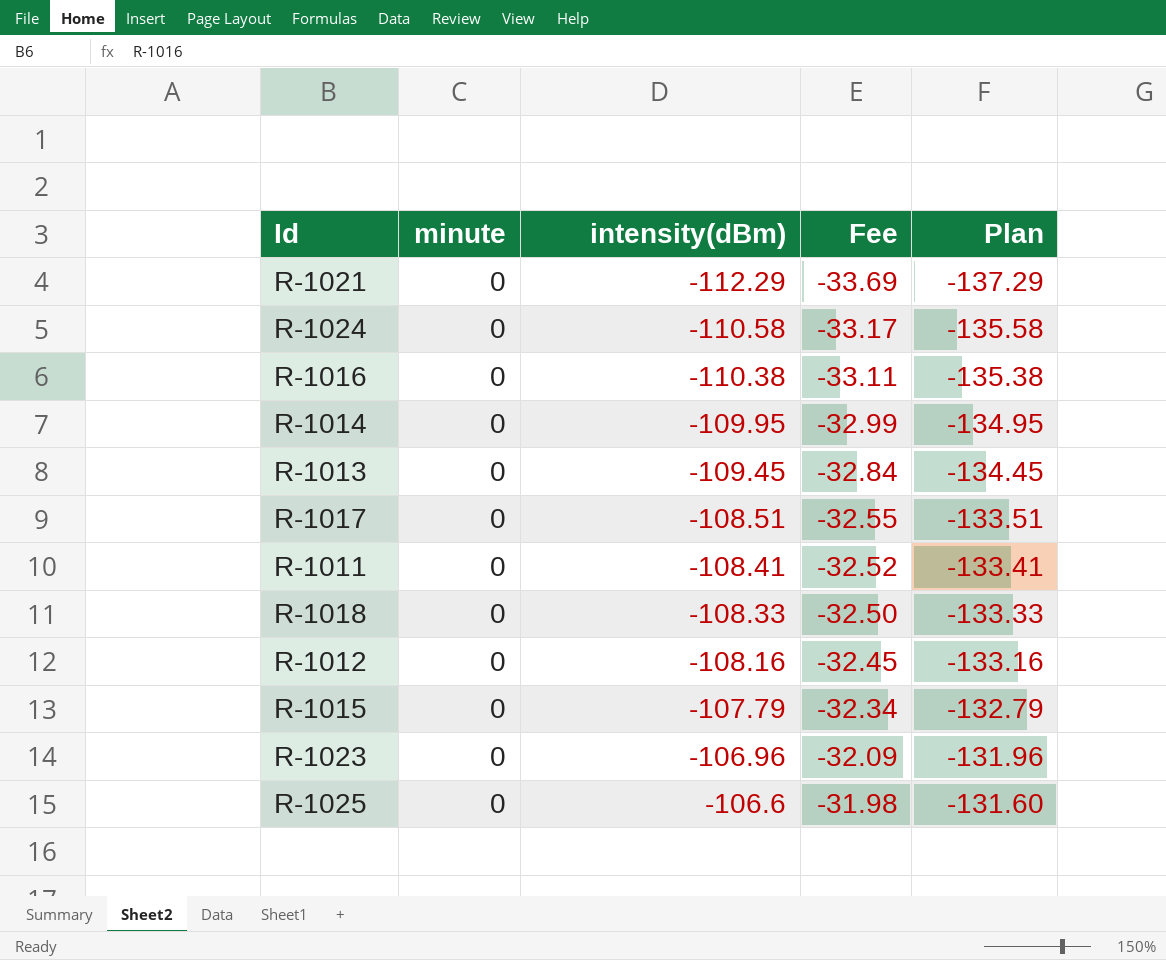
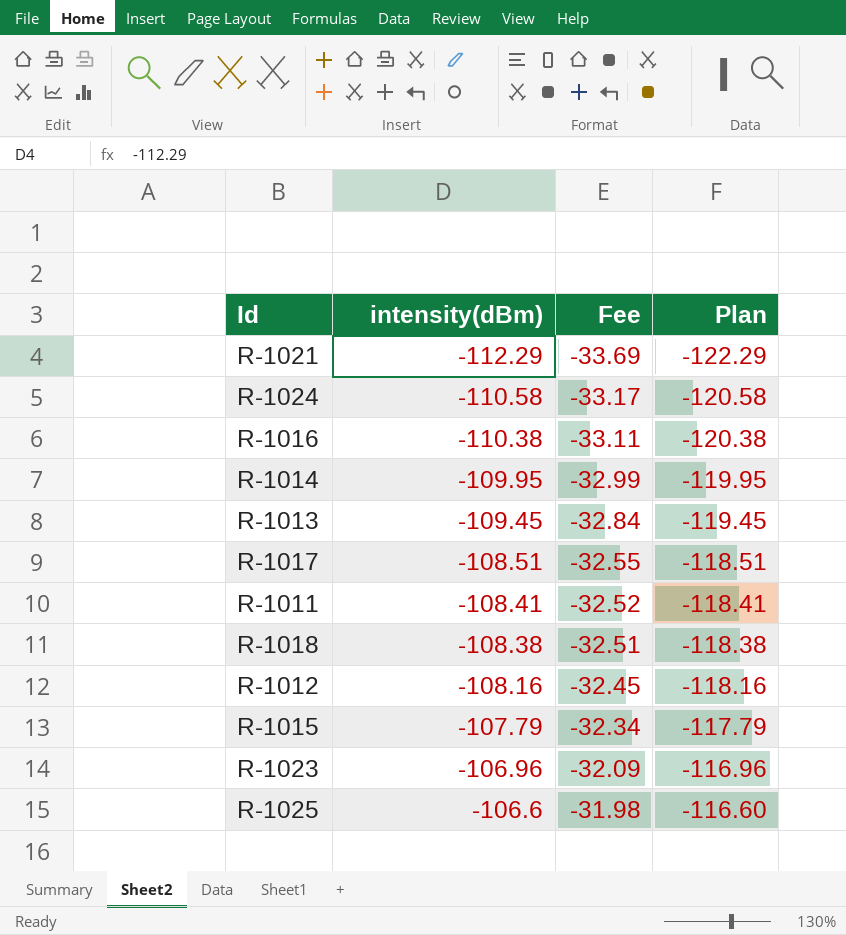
column minute | position: 2 -> none
column Plan | formula: [intensity(dBm)] - 25 -> [intensity(dBm)] - 10
R-1018 | intensity(dBm): -108.33 -> -108.38
R-1018 | Fee: -32.50 -> -32.51

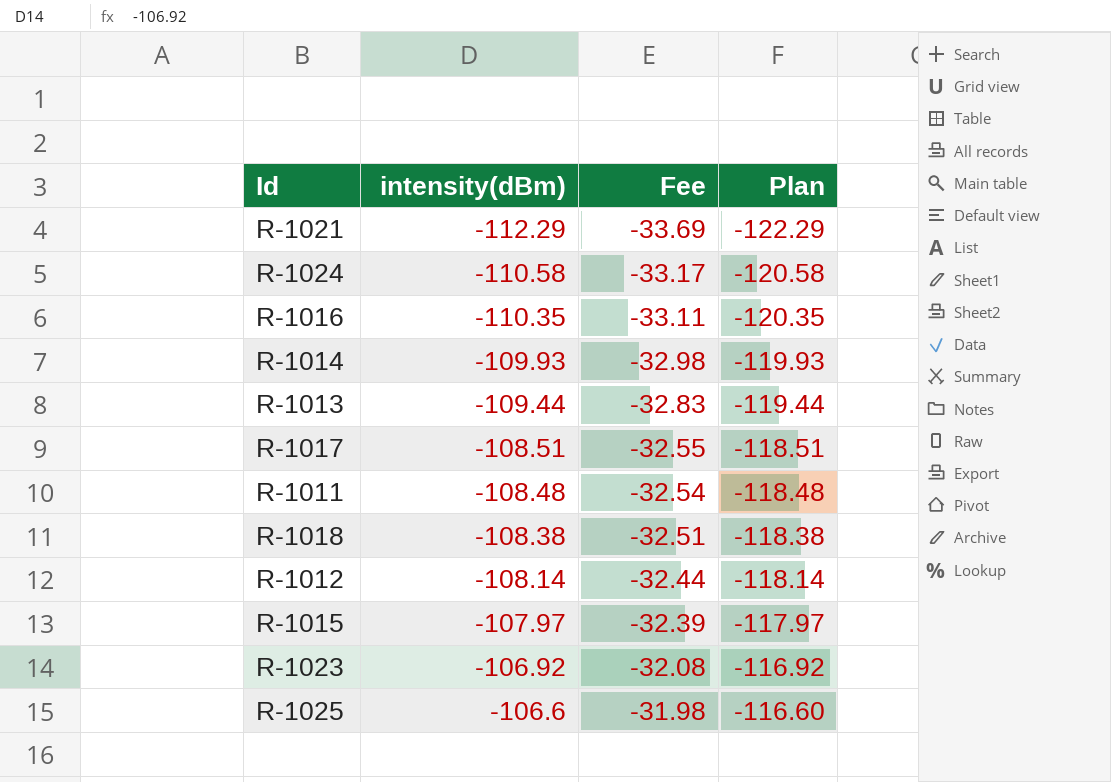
R-1016 | intensity(dBm): -110.38 -> -110.35
R-1016 | Plan: -120.38 -> -120.35
R-1014 | intensity(dBm): -109.95 -> -109.93
R-1014 | Fee: -32.99 -> -32.98
R-1014 | Plan: -119.95 -> -119.93
R-1013 | intensity(dBm): -109.45 -> -109.44
R-1013 | Fee: -32.84 -> -32.83
R-1013 | Plan: -119.45 -> -119.44
R-1011 | intensity(dBm): -108.41 -> -108.48
R-1011 | Fee: -32.52 -> -32.54
R-1011 | Plan: -118.41 -> -118.48
R-1012 | intensity(dBm): -108.16 -> -108.14
R-1012 | Fee: -32.45 -> -32.44
R-1012 | Plan: -118.16 -> -118.14
R-1015 | intensity(dBm): -107.79 -> -107.97
R-1015 | Fee: -32.34 -> -32.39
R-1015 | Plan: -117.79 -> -117.97
R-1023 | intensity(dBm): -106.96 -> -106.92
R-1023 | Fee: -32.09 -> -32.08
R-1023 | Plan: -116.96 -> -116.92

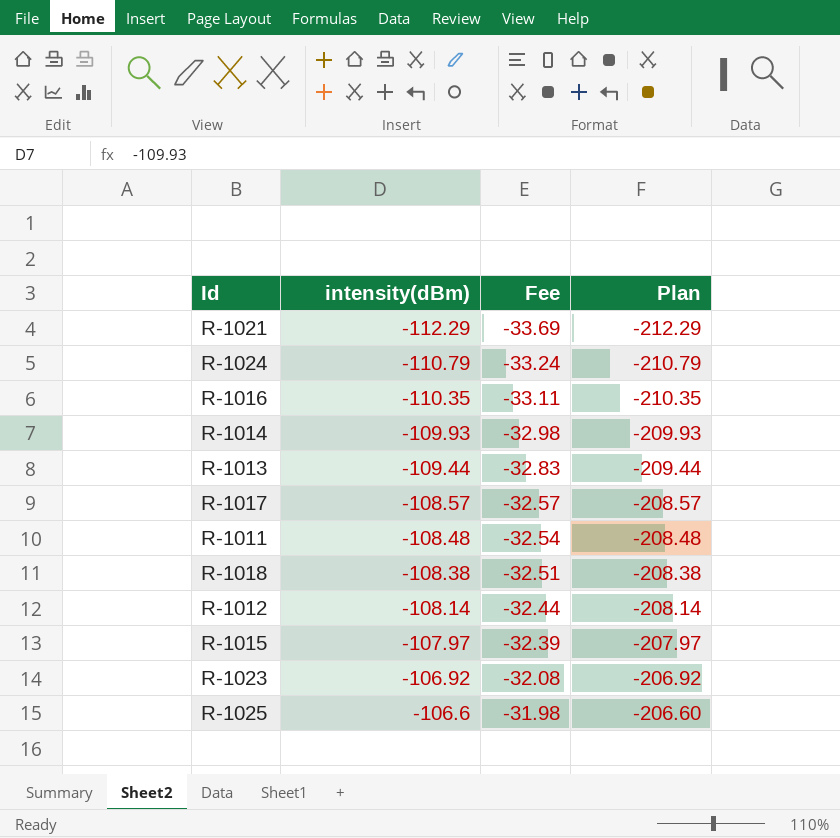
column Plan | formula: [intensity(dBm)] - 10 -> [intensity(dBm)] - 100
R-1024 | intensity(dBm): -110.58 -> -110.79
R-1024 | Fee: -33.17 -> -33.24
R-1017 | intensity(dBm): -108.51 -> -108.57
R-1017 | Fee: -32.55 -> -32.57

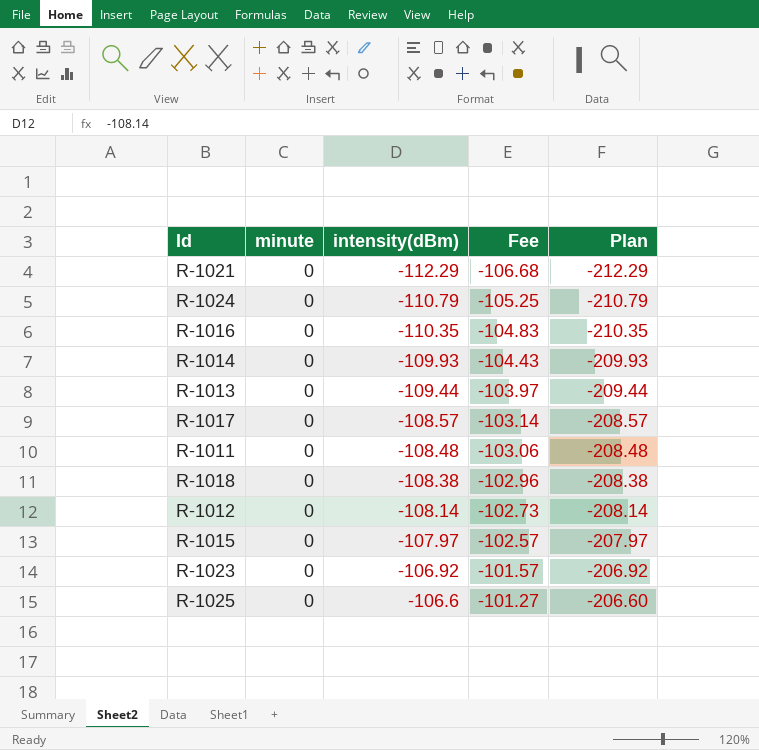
column minute | position: none -> 2
column Fee | formula: [intensity(dBm)] * 0.3 -> [intensity(dBm)] * 0.95

